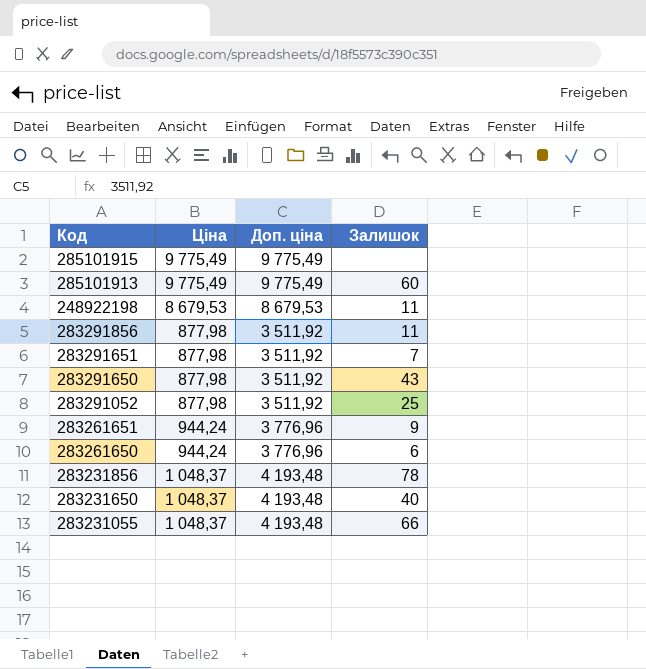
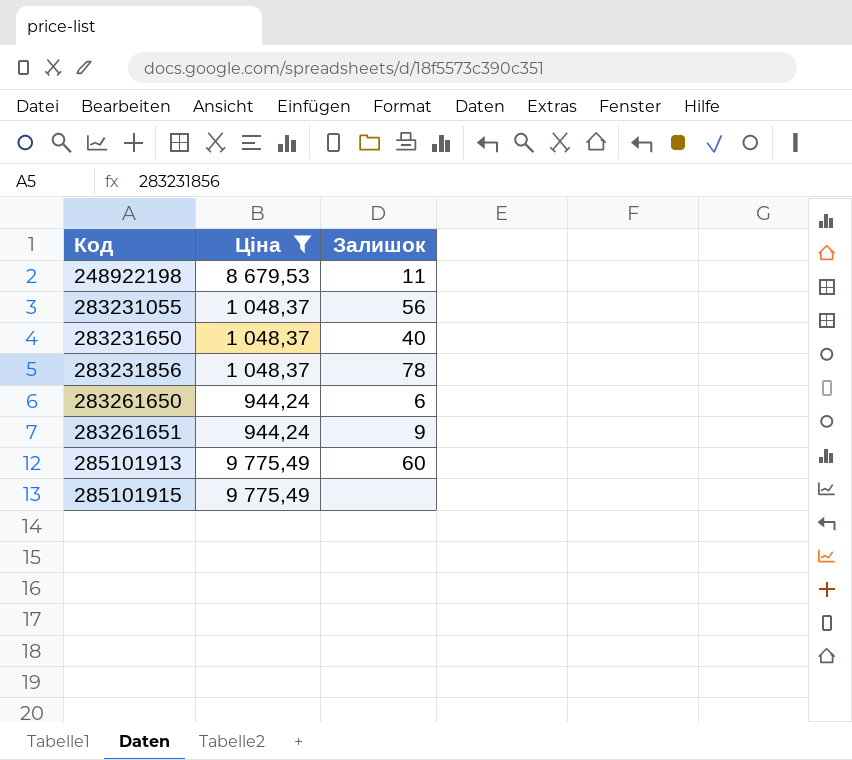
filter: none -> Ціна != 877,98
row order: none -> Код ascending
column Доп. ціна | position: 3 -> none
283231055 | Залишок: 66 -> 56

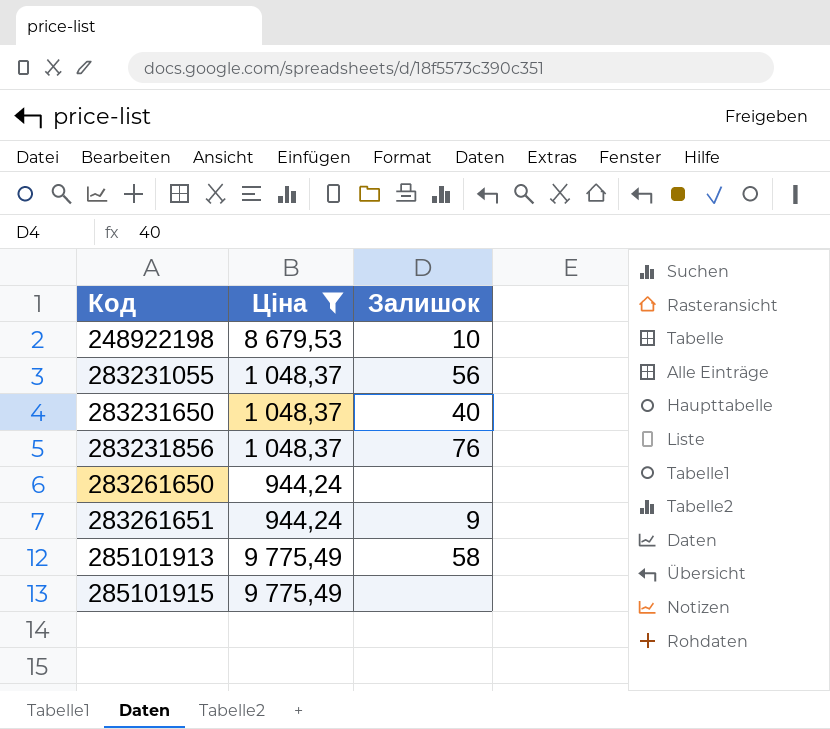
248922198 | Залишок: 11 -> 10
283231856 | Залишок: 78 -> 76
283261650 | Залишок: 6 -> none
285101913 | Залишок: 60 -> 58

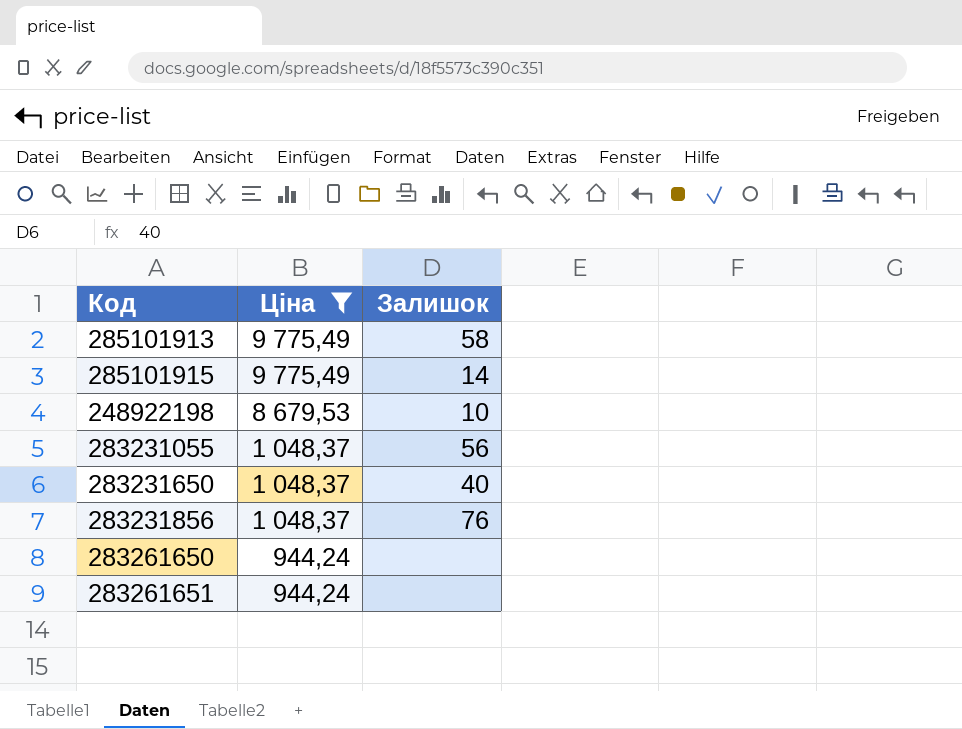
row order: Код ascending -> Ціна descending
285101915 | Залишок: none -> 14
283261651 | Залишок: 9 -> none

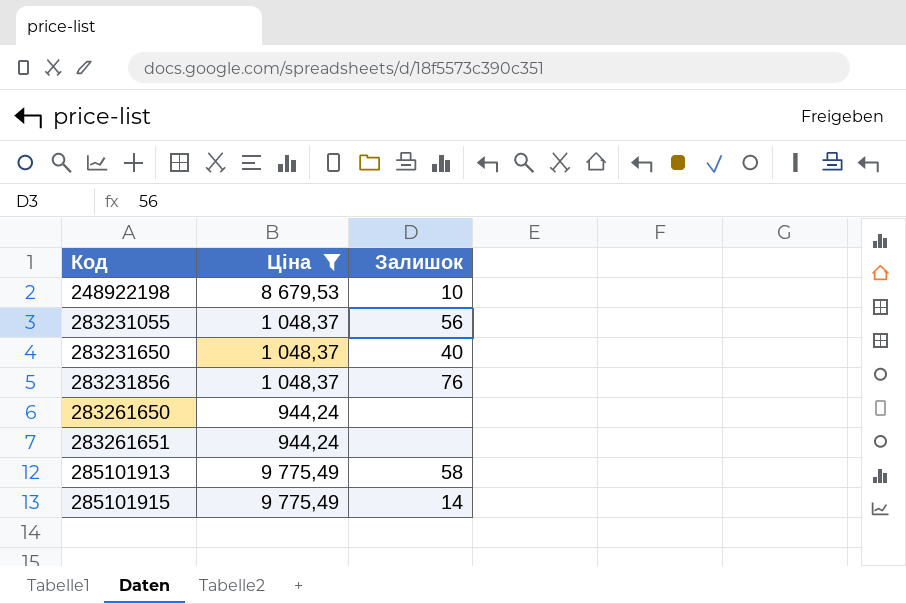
row order: Ціна descending -> Код ascending

